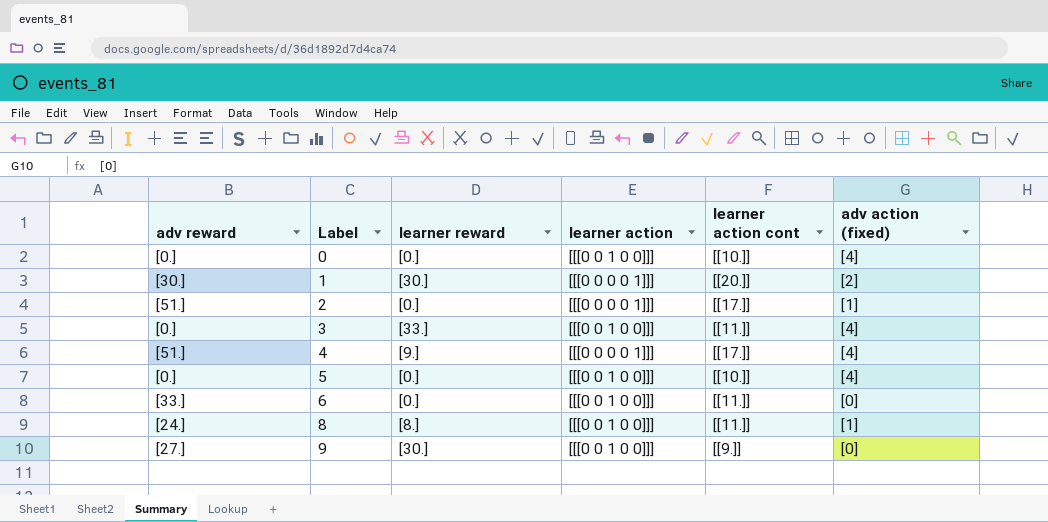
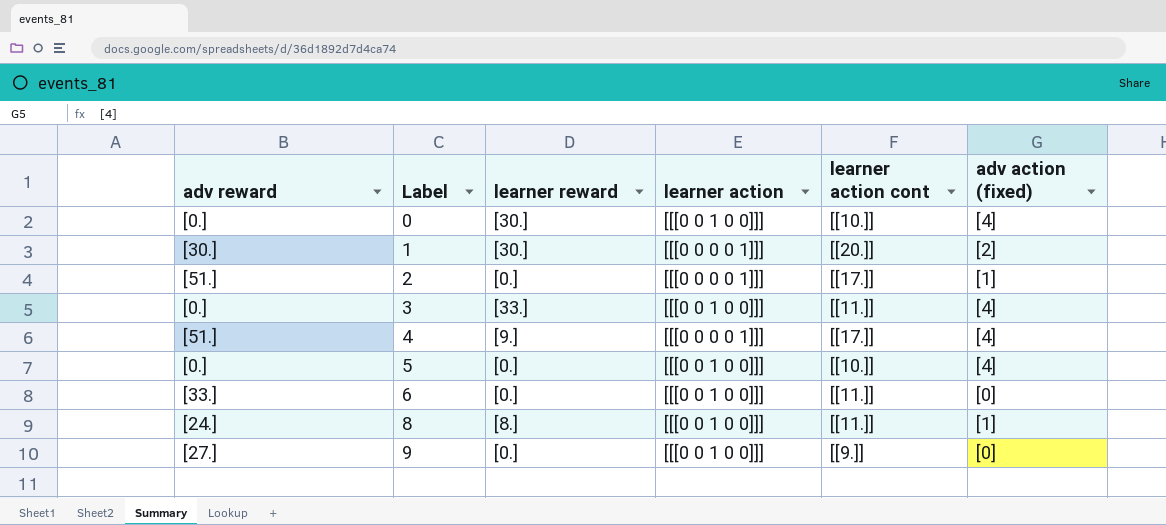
0 | learner reward: [0.] -> [30.]
9 | learner reward: [30.] -> [0.]

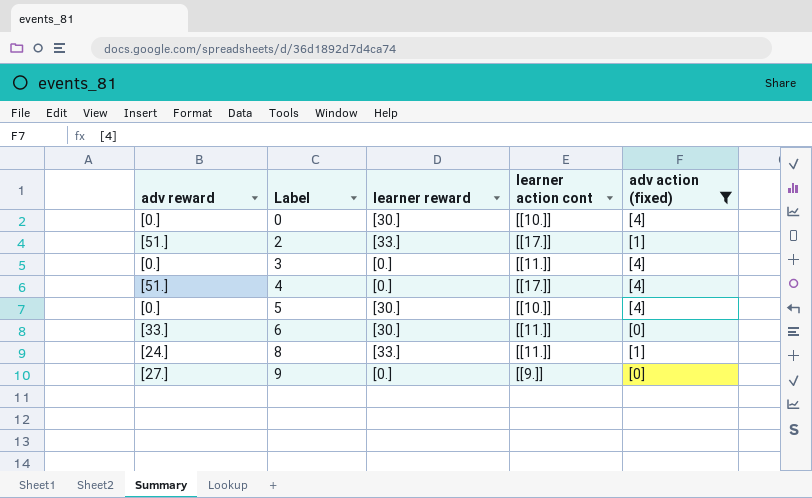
filter: none -> adv action (fixed) != [2]
column learner action | position: 4 -> none
2 | learner reward: [0.] -> [33.]
3 | learner reward: [33.] -> [0.]
4 | learner reward: [9.] -> [0.]
5 | learner reward: [0.] -> [30.]
6 | learner reward: [0.] -> [30.]
8 | learner reward: [8.] -> [33.]

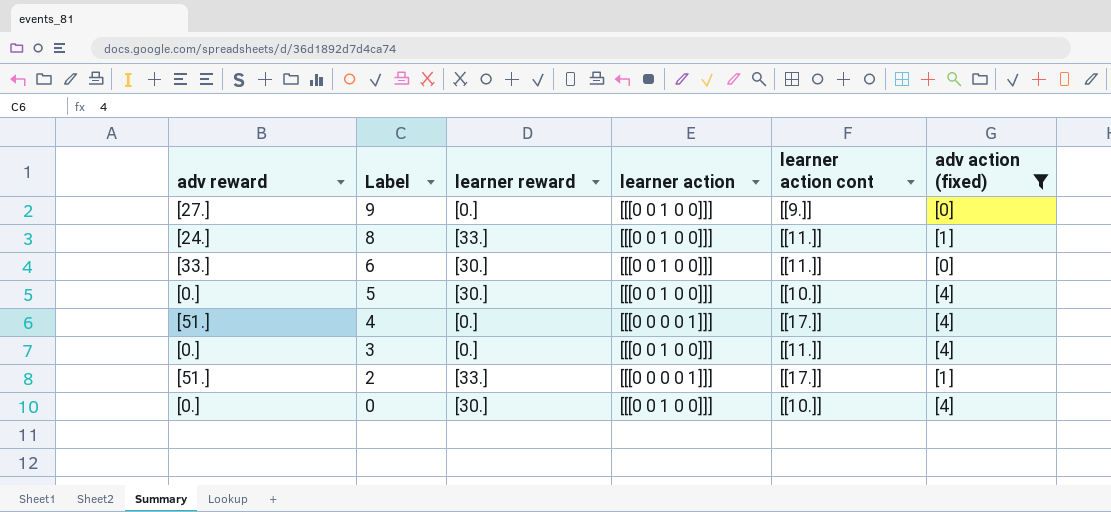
row order: Label ascending -> Label descending
column learner action | position: none -> 4

